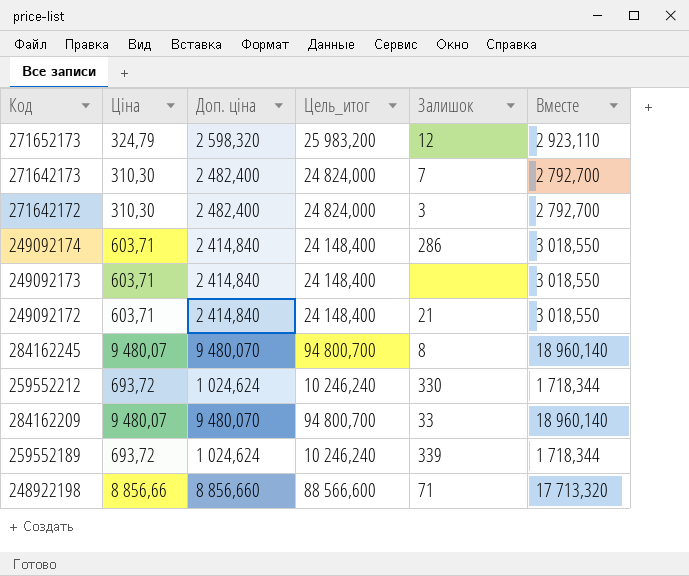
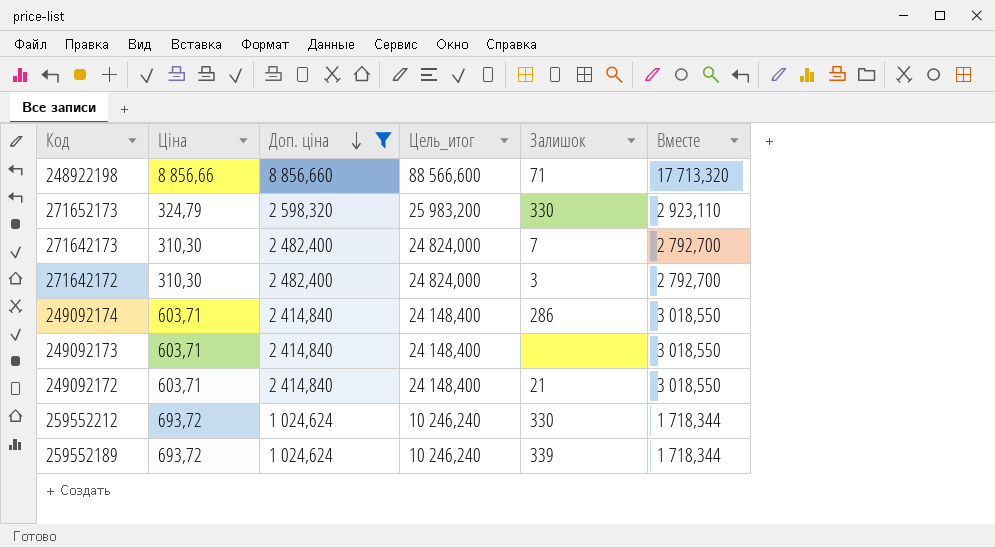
filter: none -> Доп. ціна != 9 480,070
row order: none -> Доп. ціна descending
271652173 | Залишок: 12 -> 330

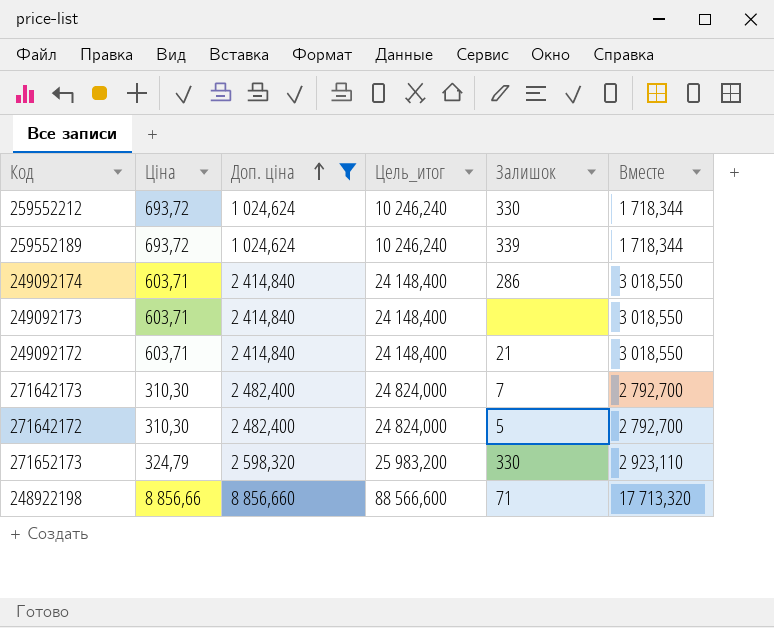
row order: Доп. ціна descending -> Доп. ціна ascending
271642172 | Залишок: 3 -> 5

